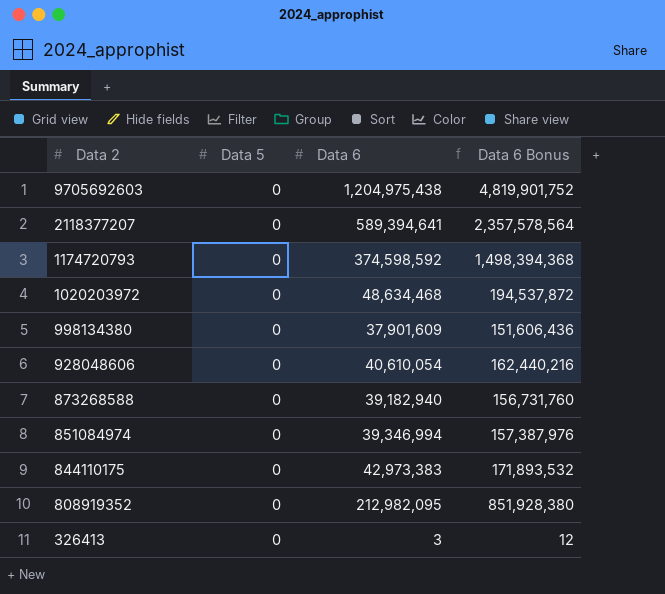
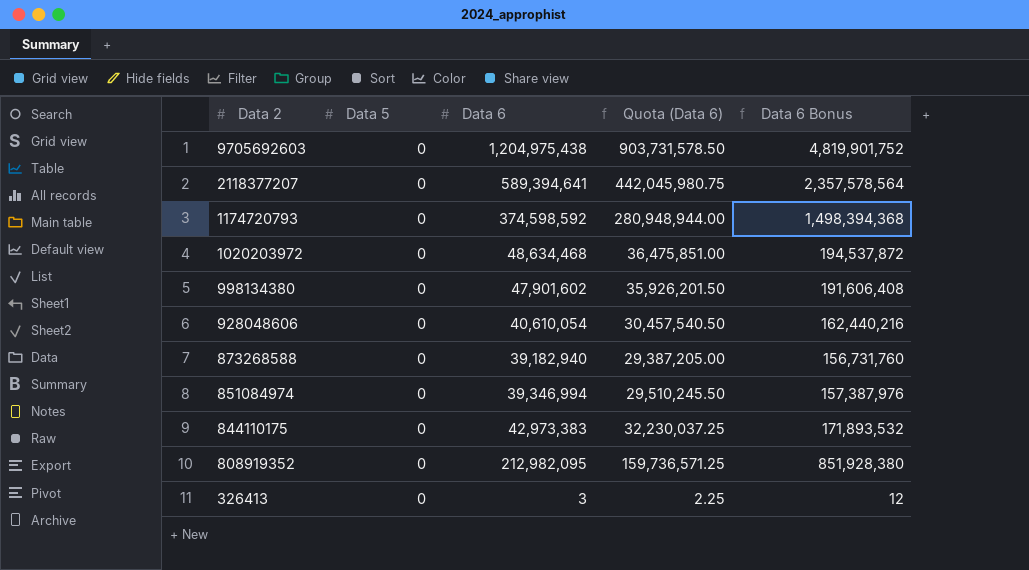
column Quota (Data 6) | formula: none -> [Data 6] * 0.75
998134380 | Data 6: 37,901,609 -> 47,901,602
998134380 | Data 6 Bonus: 151,606,436 -> 191,606,408

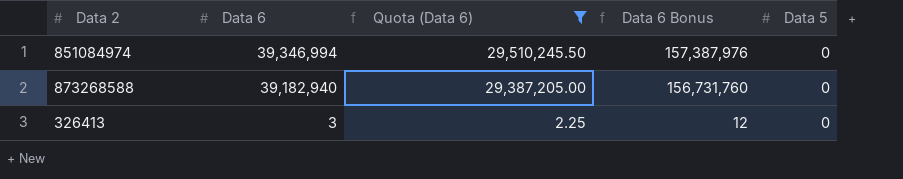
filter: none -> Quota (Data 6) <= 29,510,245.50
row order: Data 2 descending -> Data 6 descending
column Data 5 | position: 2 -> 5

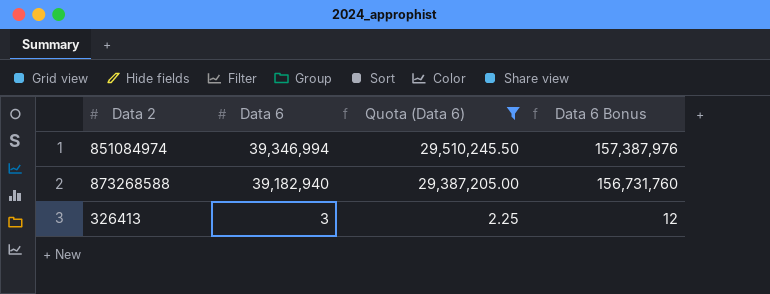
column Data 5 | position: 5 -> none

